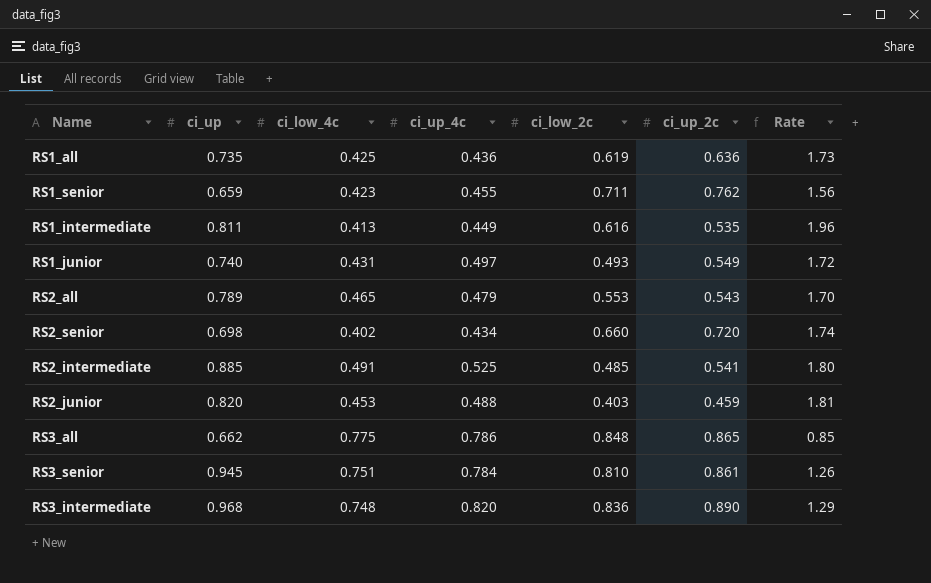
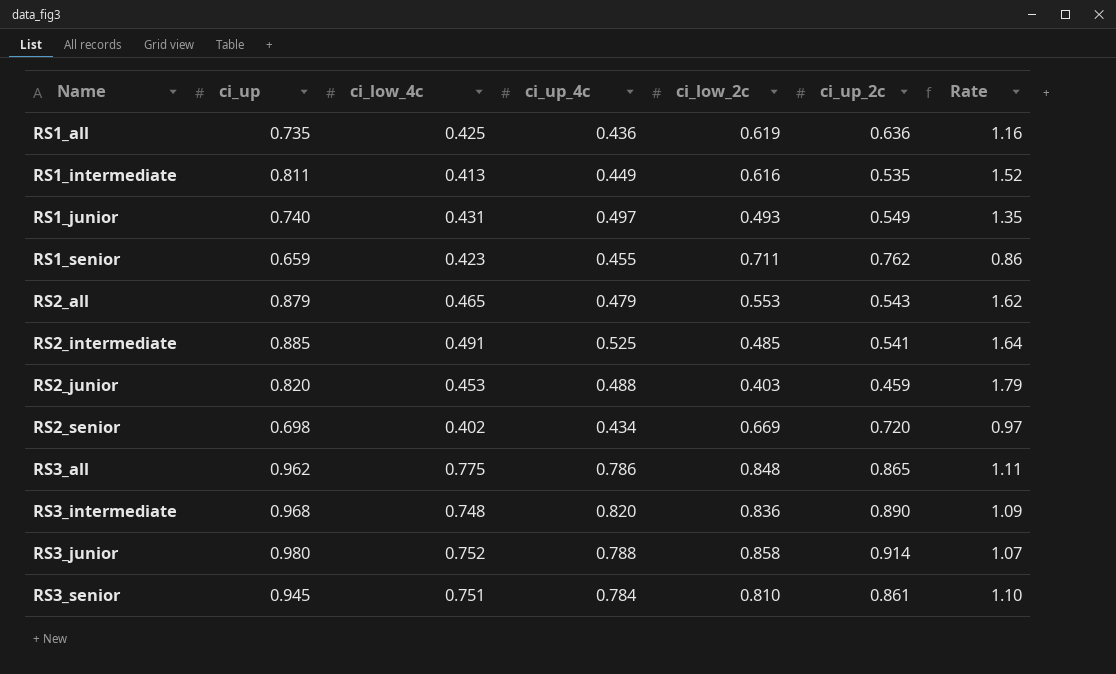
row order: none -> Name ascending
column Rate | formula: [ci_up] / [ci_low_4c] -> [ci_up] / [ci_up_2c]
RS2_all | ci_up: 0.789 -> 0.879
RS2_senior | ci_low_2c: 0.660 -> 0.669
RS3_all | ci_up: 0.662 -> 0.962
row RS3_junior: none -> 0.980 | 0.752 | 0.788 | 0.858 | 0.914 | 1.07

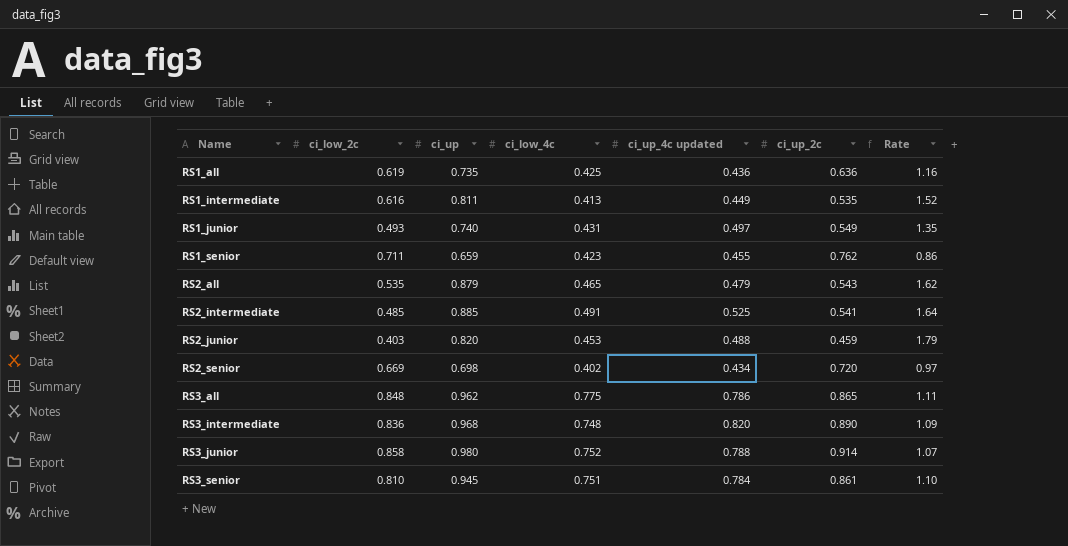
column ci_low_2c | position: 5 -> 2
column name: ci_up_4c -> ci_up_4c updated
RS2_all | ci_low_2c: 0.553 -> 0.535

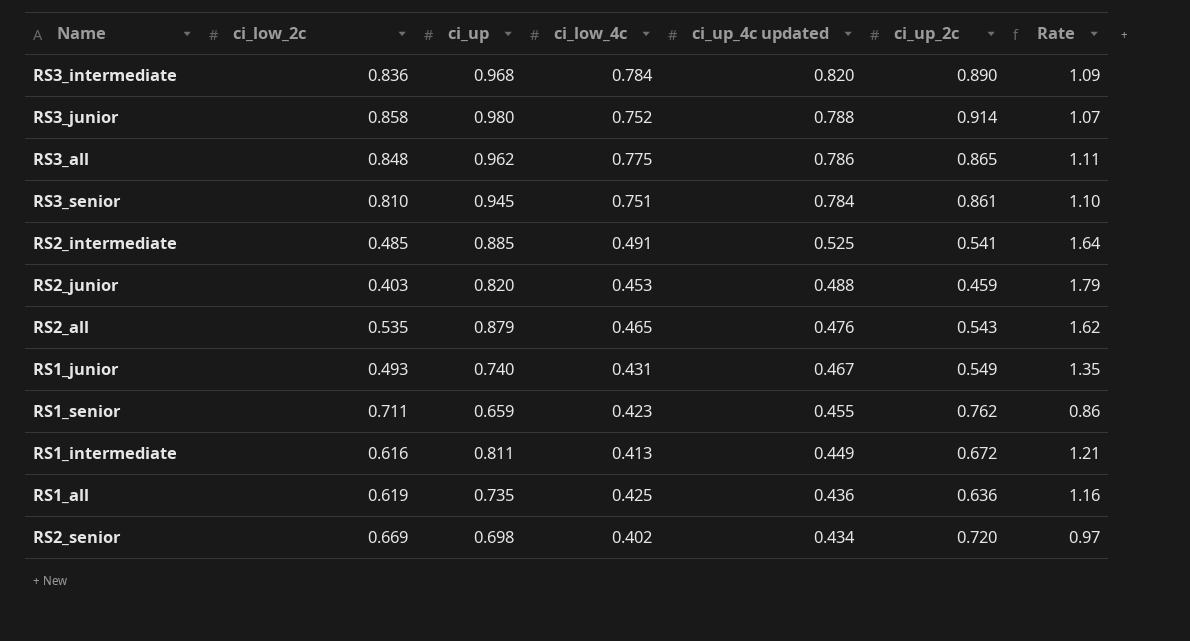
row order: Name ascending -> ci_up_4c updated descending
RS3_intermediate | ci_low_4c: 0.748 -> 0.784
RS2_all | ci_up_4c updated: 0.479 -> 0.476
RS1_junior | ci_up_4c updated: 0.497 -> 0.467
RS1_intermediate | ci_up_2c: 0.535 -> 0.672
RS1_intermediate | Rate: 1.52 -> 1.21

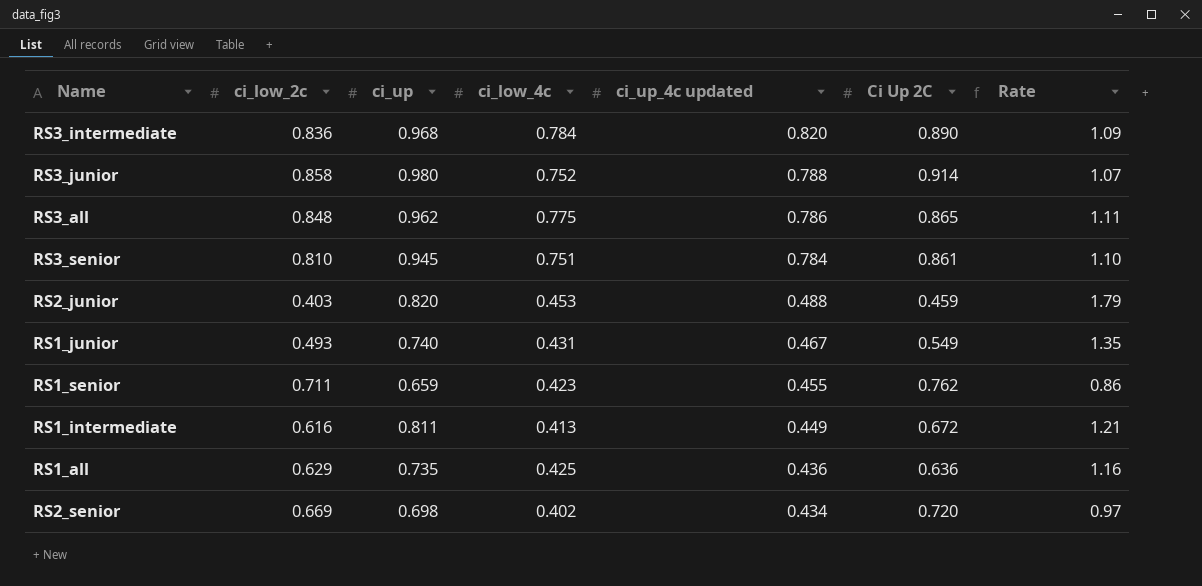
column name: ci_up_2c -> Ci Up 2C
row RS2_intermediate: 0.485 | 0.885 | 0.491 | 0.525 | 0.541 | 1.64 -> none
row RS2_all: 0.535 | 0.879 | 0.465 | 0.476 | 0.543 | 1.62 -> none
RS1_all | ci_low_2c: 0.619 -> 0.629

